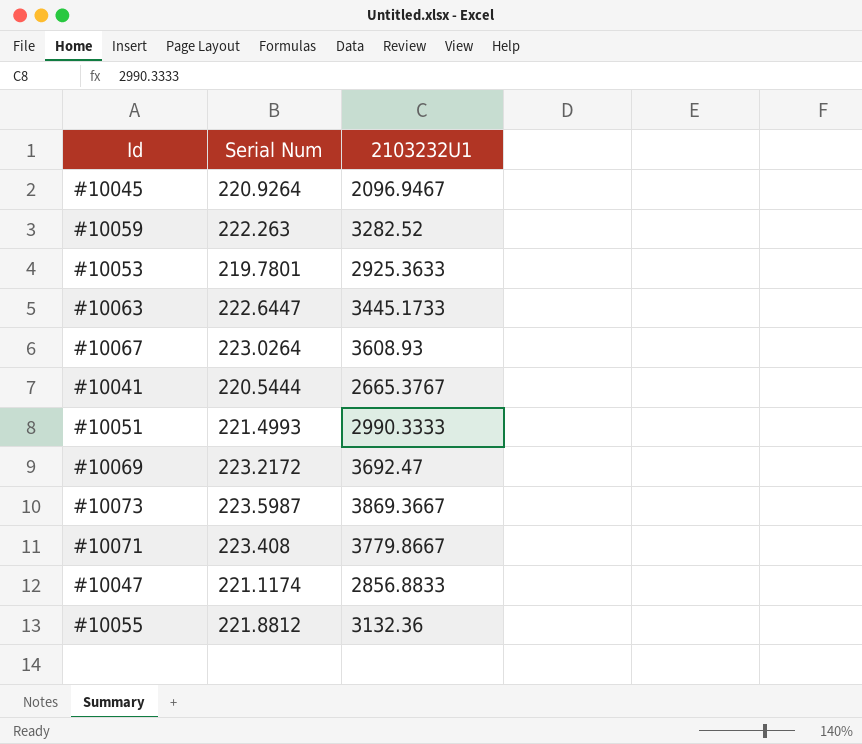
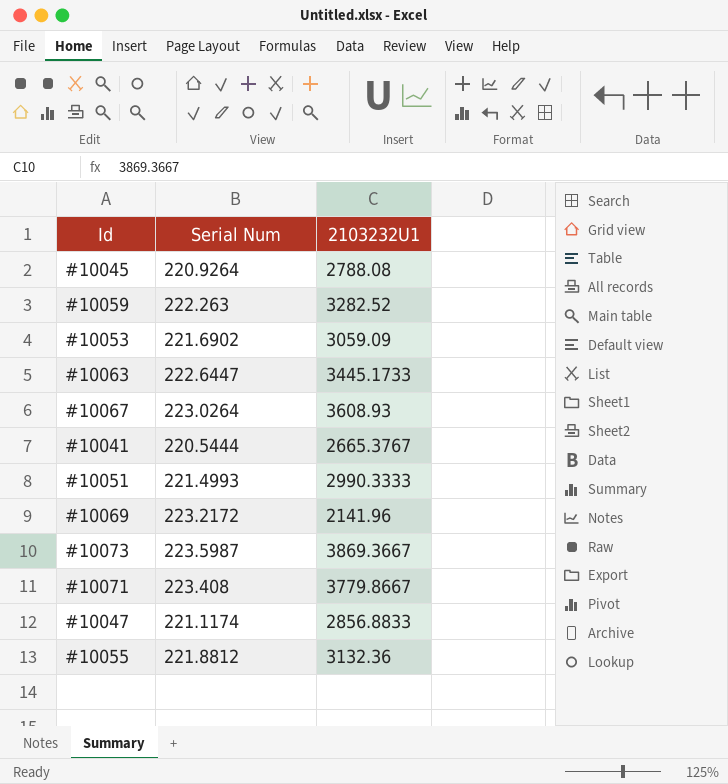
#10045 | 2103232U1: 2096.9467 -> 2788.08
#10053 | Serial Num: 219.7801 -> 221.6902
#10053 | 2103232U1: 2925.3633 -> 3059.09
#10069 | 2103232U1: 3692.47 -> 2141.96

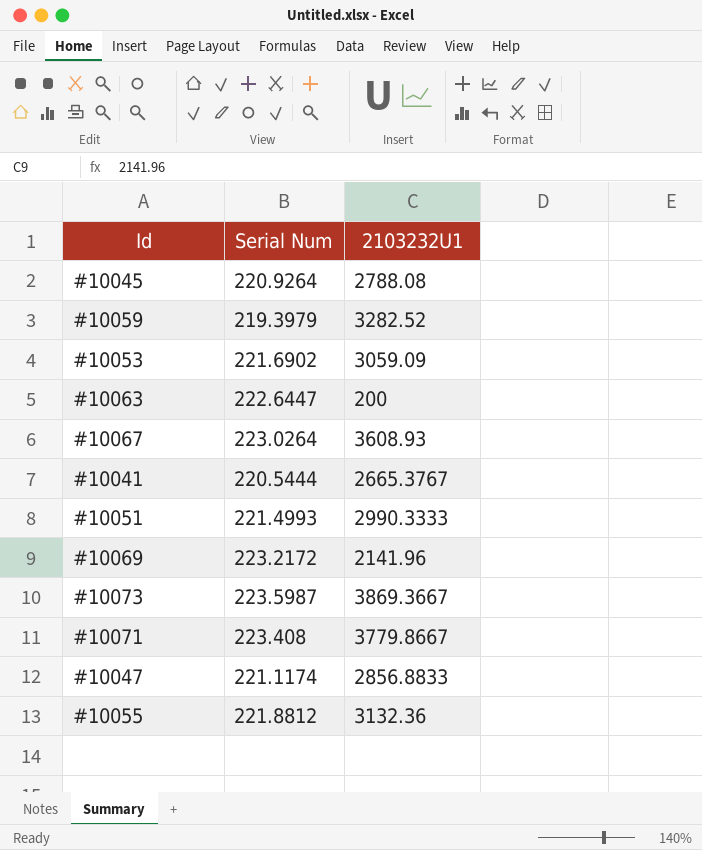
#10059 | Serial Num: 222.263 -> 219.3979
#10063 | 2103232U1: 3445.1733 -> 200

